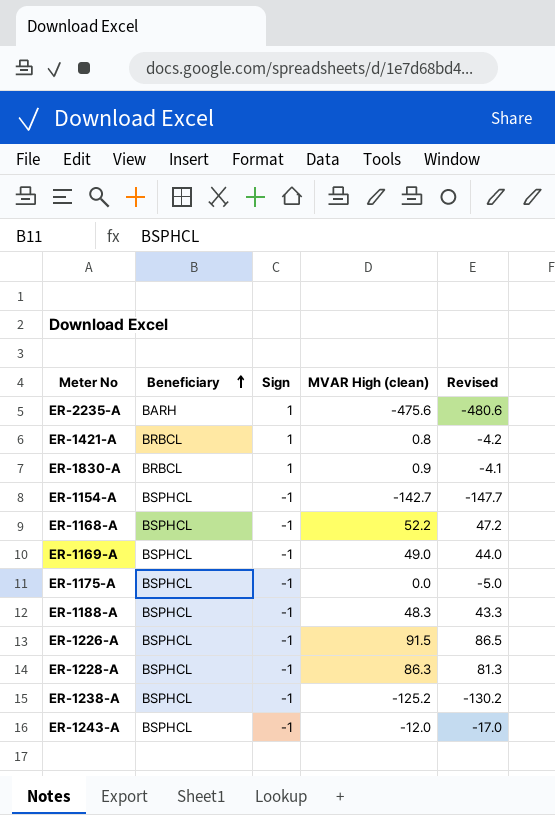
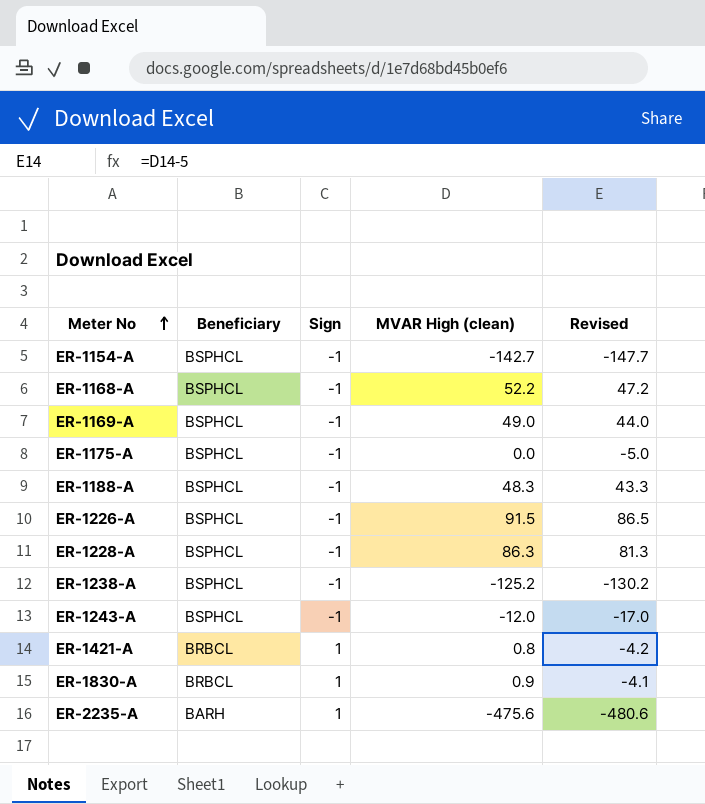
row order: Beneficiary ascending -> Meter No ascending

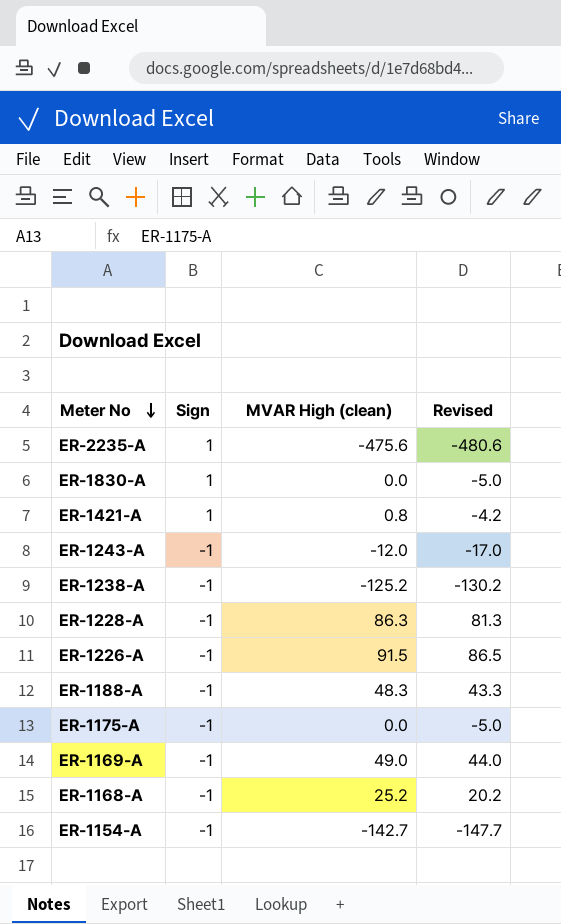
row order: Meter No ascending -> Meter No descending
column Beneficiary | position: 2 -> none
ER-1830-A | MVAR High (clean): 0.9 -> 0.0
ER-1830-A | Revised: -4.1 -> -5.0
ER-1168-A | MVAR High (clean): 52.2 -> 25.2
ER-1168-A | Revised: 47.2 -> 20.2

